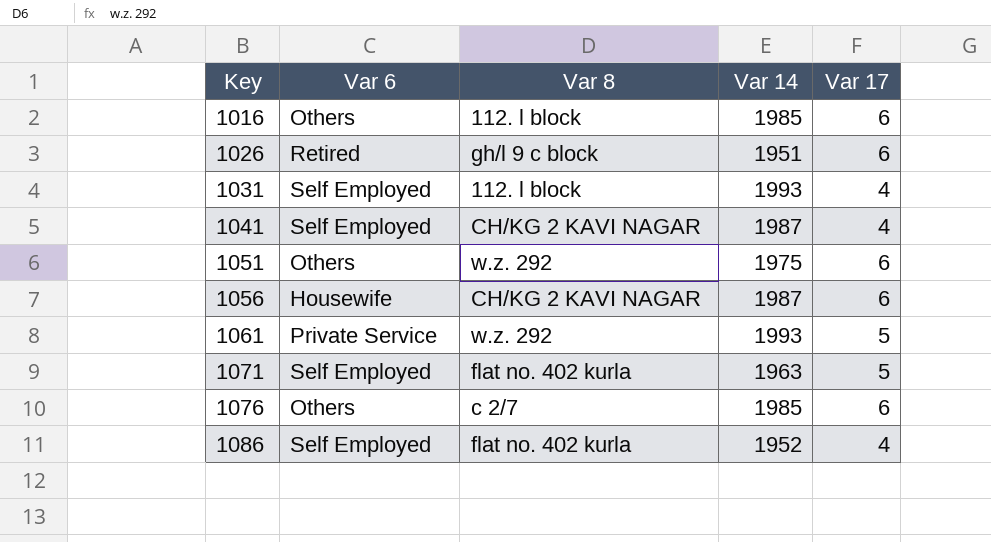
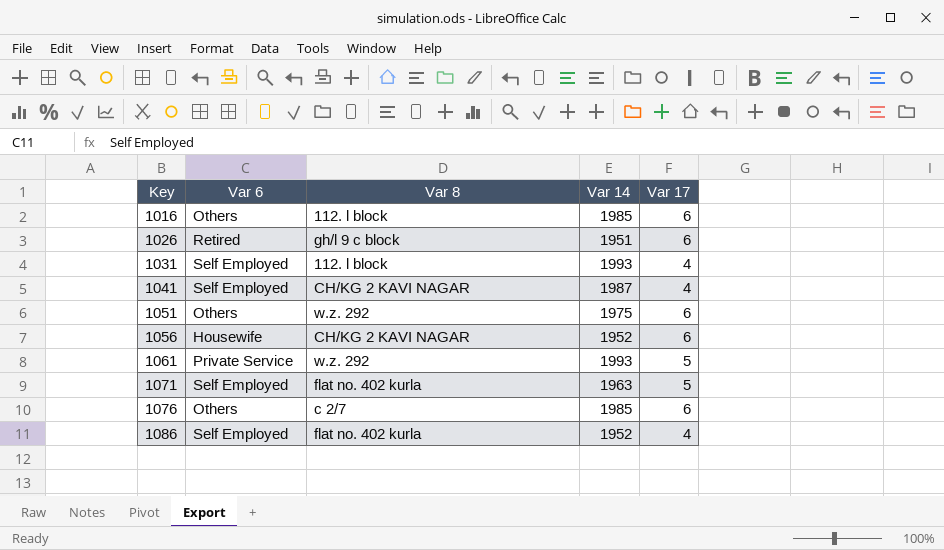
1056 | Var 14: 1987 -> 1952

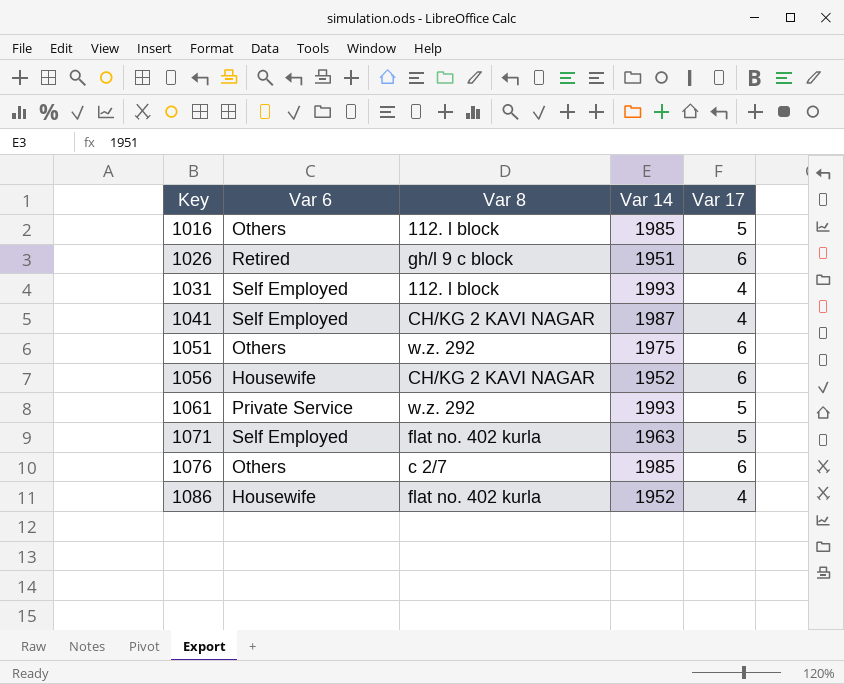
1016 | Var 17: 6 -> 5
1086 | Var 6: Self Employed -> Housewife

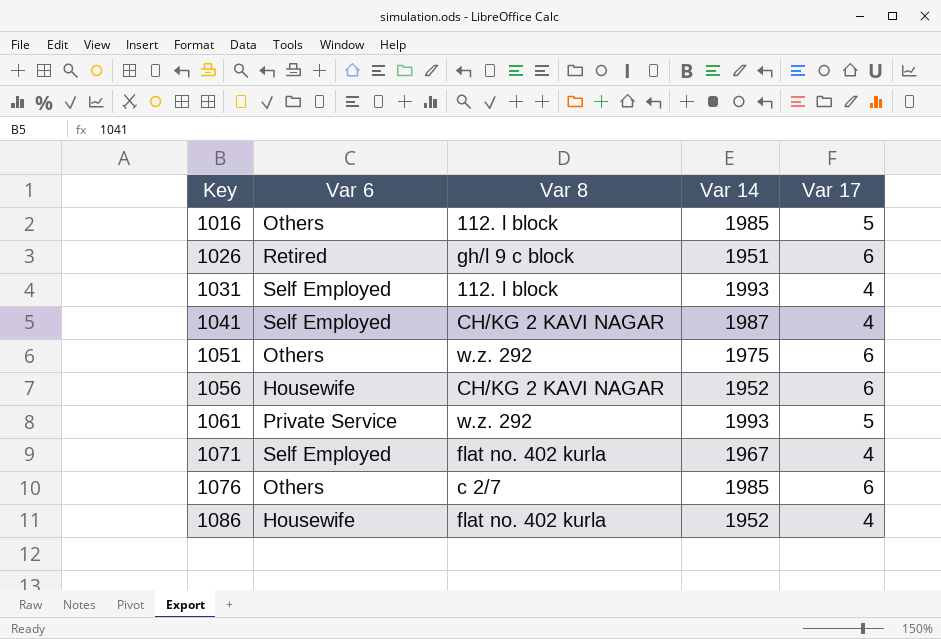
1071 | Var 14: 1963 -> 1967
1071 | Var 17: 5 -> 4

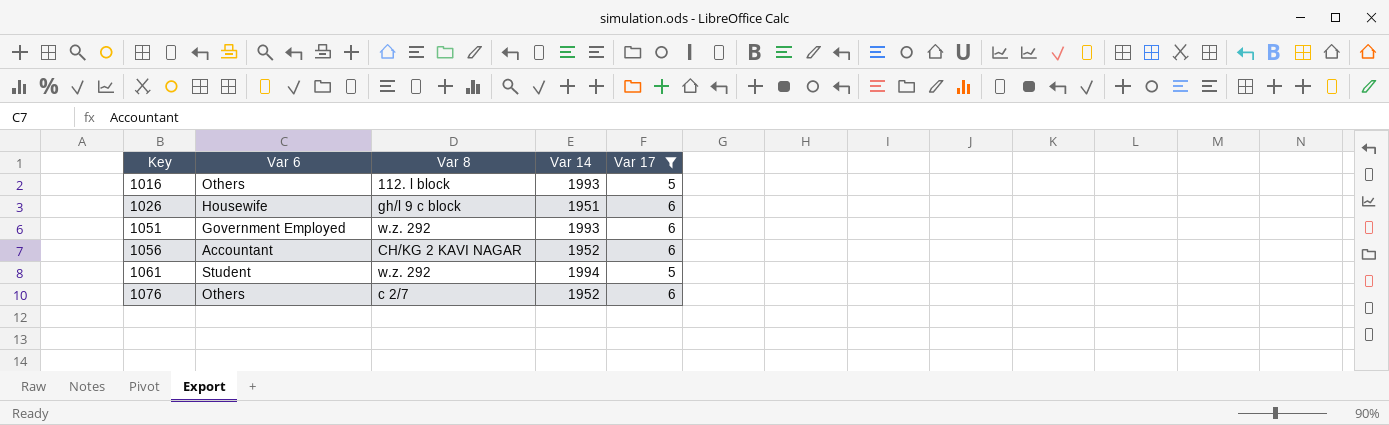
filter: none -> Var 17 != 4
1016 | Var 14: 1985 -> 1993
1026 | Var 6: Retired -> Housewife
1051 | Var 6: Others -> Government Employed
1051 | Var 14: 1975 -> 1993
1056 | Var 6: Housewife -> Accountant
1061 | Var 6: Private Service -> Student
1061 | Var 14: 1993 -> 1994
1076 | Var 14: 1985 -> 1952

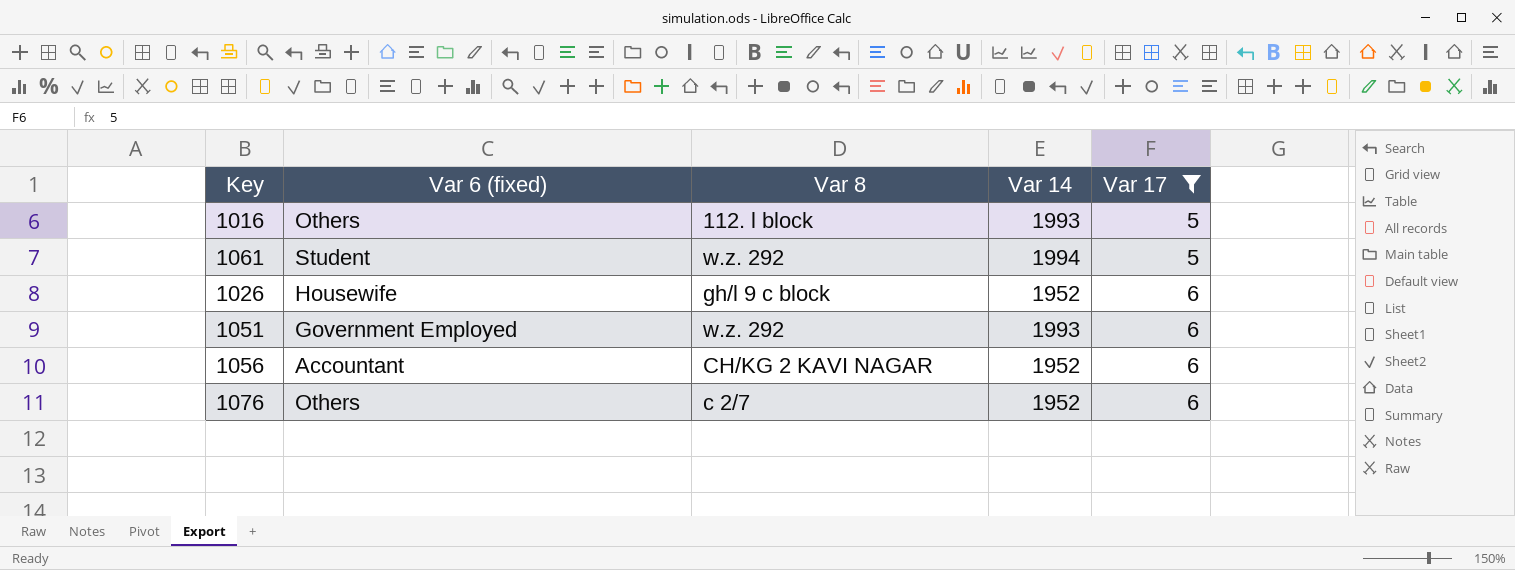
row order: Key ascending -> Var 17 ascending
column name: Var 6 -> Var 6 (fixed)
1026 | Var 14: 1951 -> 1952

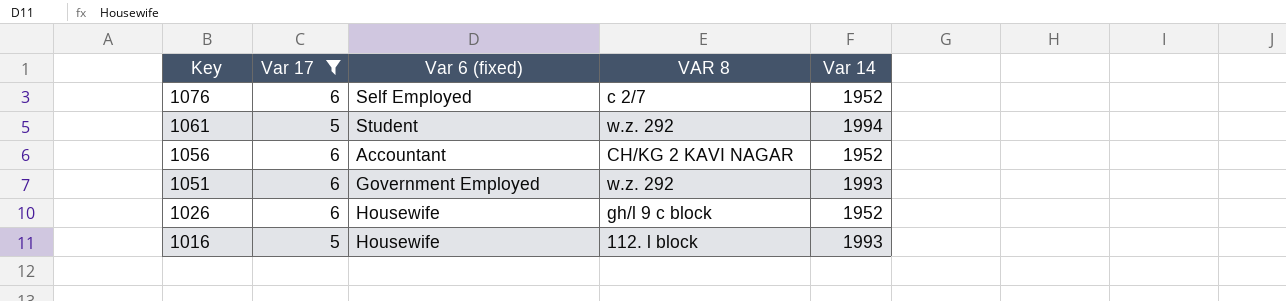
row order: Var 17 ascending -> Key descending
column Var 17 | position: 5 -> 2
column name: Var 8 -> VAR 8
1076 | Var 6 (fixed): Others -> Self Employed
1016 | Var 6 (fixed): Others -> Housewife

